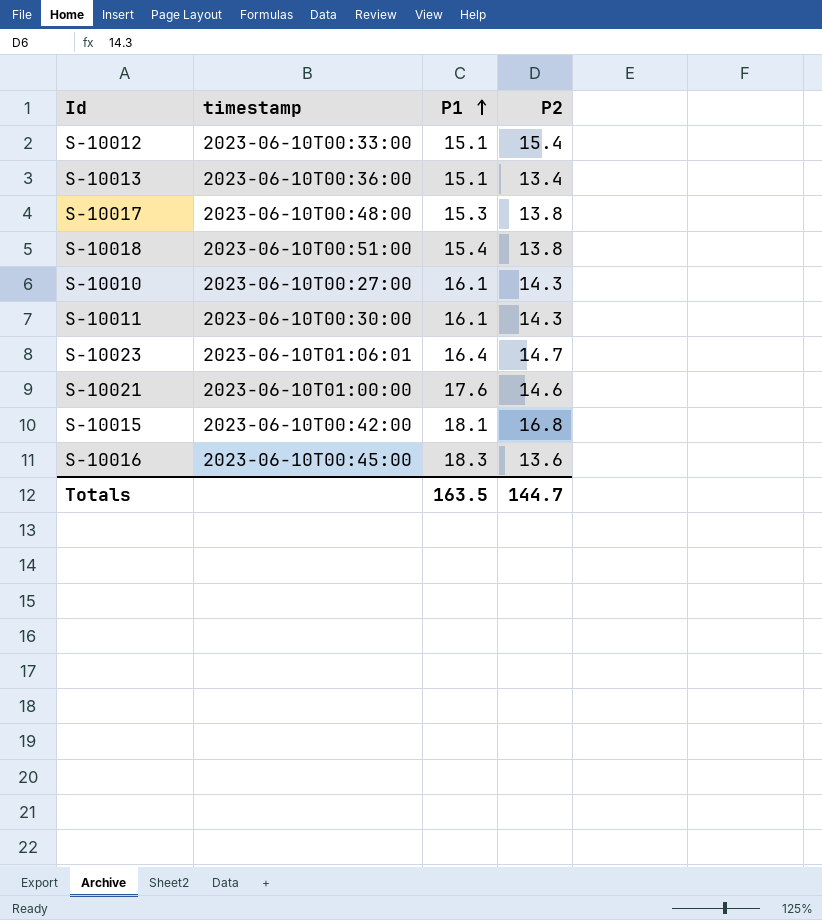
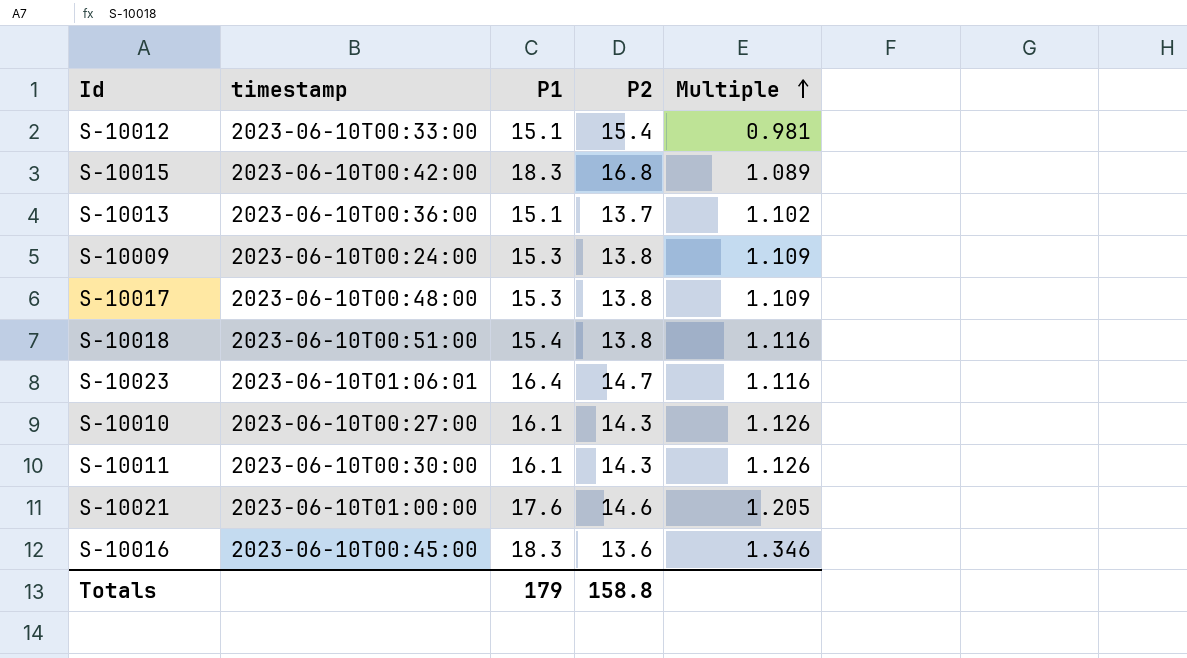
row order: P1 ascending -> Multiple ascending
column Multiple | formula: none -> [P1] / [P2]
S-10015 | P1: 18.1 -> 18.3
S-10013 | P2: 13.4 -> 13.7
row S-10009: none -> 2023-06-10T00:24:00 | 15.3 | 13.8 | 1.109
Totals | P1: 163.5 -> 179
Totals | P2: 144.7 -> 158.8

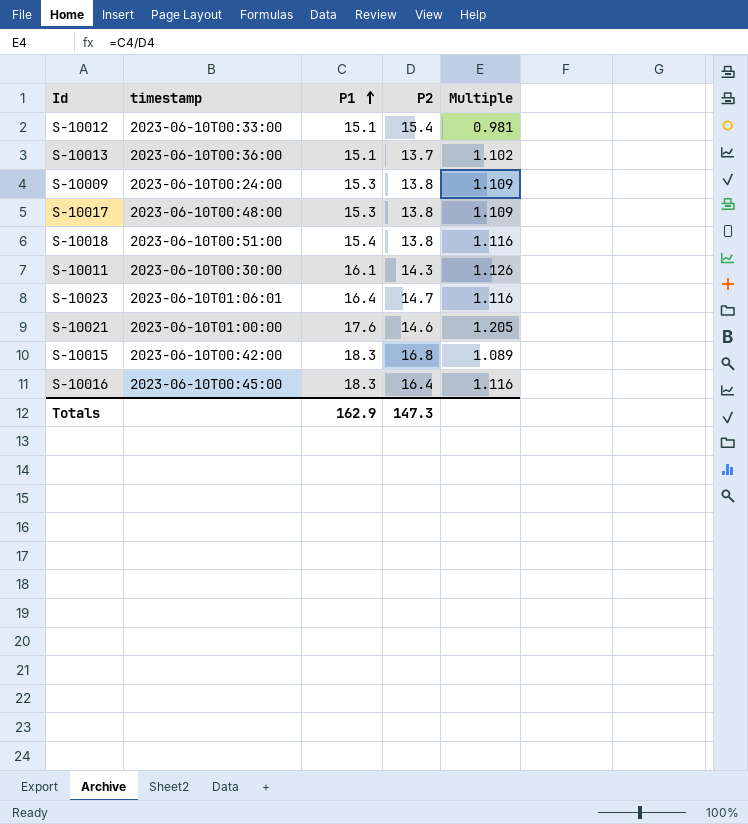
row order: Multiple ascending -> P1 ascending
row S-10010: 2023-06-10T00:27:00 | 16.1 | 14.3 | 1.126 -> none
S-10016 | P2: 13.6 -> 16.4
S-10016 | Multiple: 1.346 -> 1.116
Totals | P1: 179 -> 162.9
Totals | P2: 158.8 -> 147.3

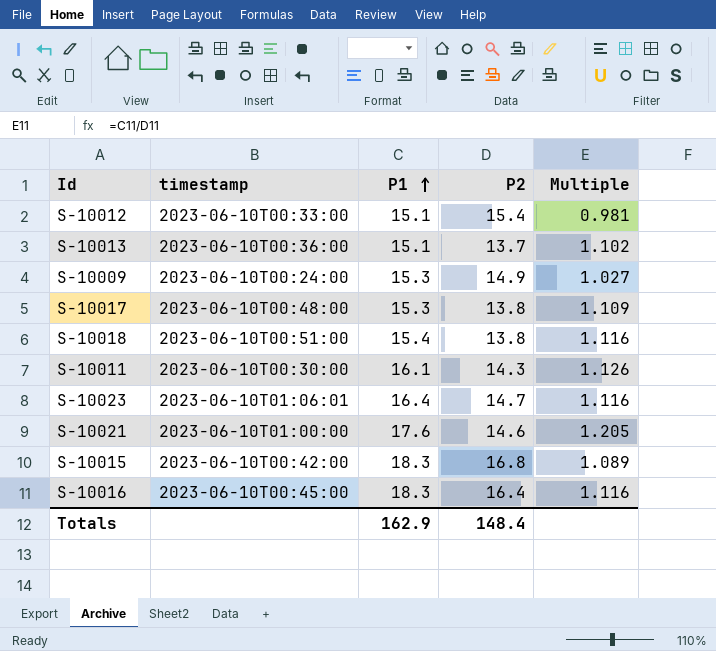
S-10009 | P2: 13.8 -> 14.9
S-10009 | Multiple: 1.109 -> 1.027
Totals | P2: 147.3 -> 148.4

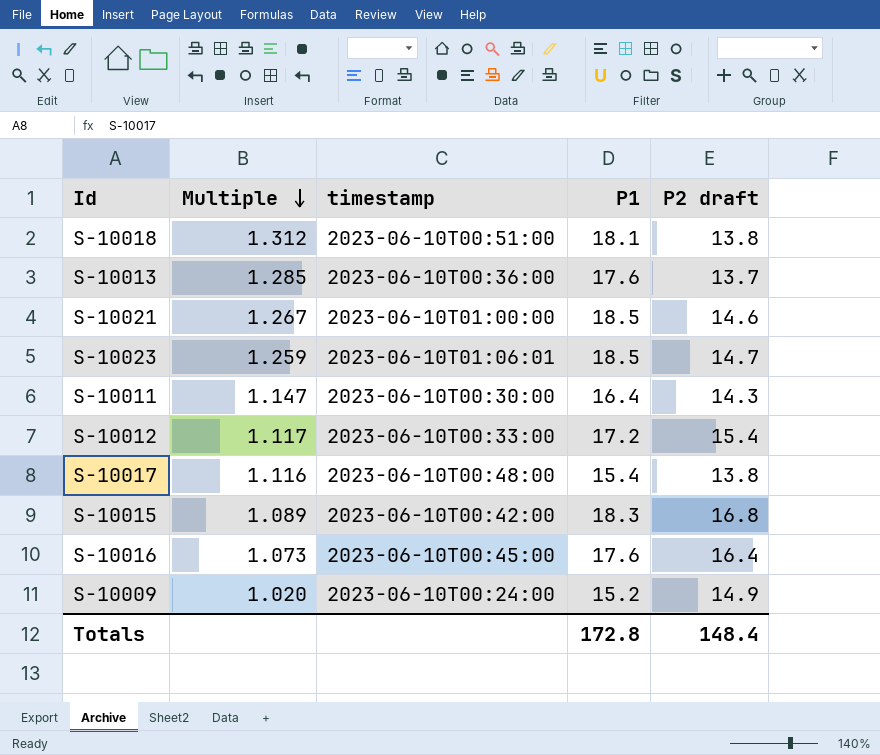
row order: P1 ascending -> Multiple descending
column Multiple | position: 5 -> 2
column name: P2 -> P2 draft
S-10018 | Multiple: 1.116 -> 1.312
S-10018 | P1: 15.4 -> 18.1
S-10013 | Multiple: 1.102 -> 1.285
S-10013 | P1: 15.1 -> 17.6
S-10021 | Multiple: 1.205 -> 1.267
S-10021 | P1: 17.6 -> 18.5
S-10023 | Multiple: 1.116 -> 1.259
S-10023 | P1: 16.4 -> 18.5
S-10011 | Multiple: 1.126 -> 1.147
S-10011 | P1: 16.1 -> 16.4
S-10012 | Multiple: 0.981 -> 1.117
S-10012 | P1: 15.1 -> 17.2
S-10017 | Multiple: 1.109 -> 1.116
S-10017 | P1: 15.3 -> 15.4
S-10016 | Multiple: 1.116 -> 1.073
S-10016 | P1: 18.3 -> 17.6
S-10009 | Multiple: 1.027 -> 1.020
S-10009 | P1: 15.3 -> 15.2
Totals | P1: 162.9 -> 172.8

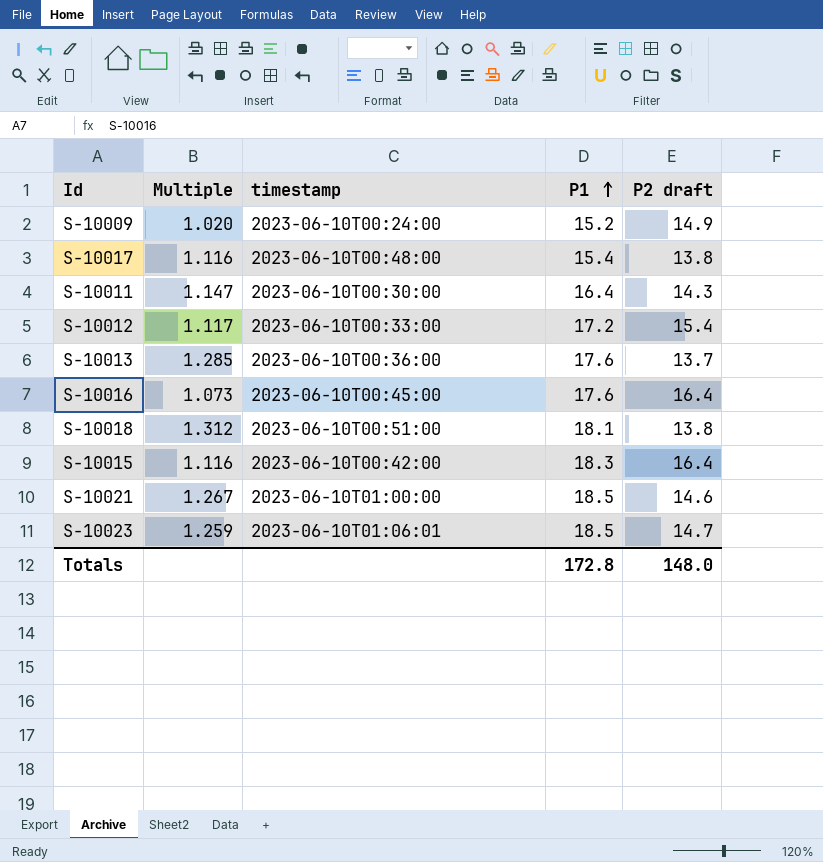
row order: Multiple descending -> P1 ascending
S-10015 | Multiple: 1.089 -> 1.116
S-10015 | P2 draft: 16.8 -> 16.4
Totals | P2 draft: 148.4 -> 148.0

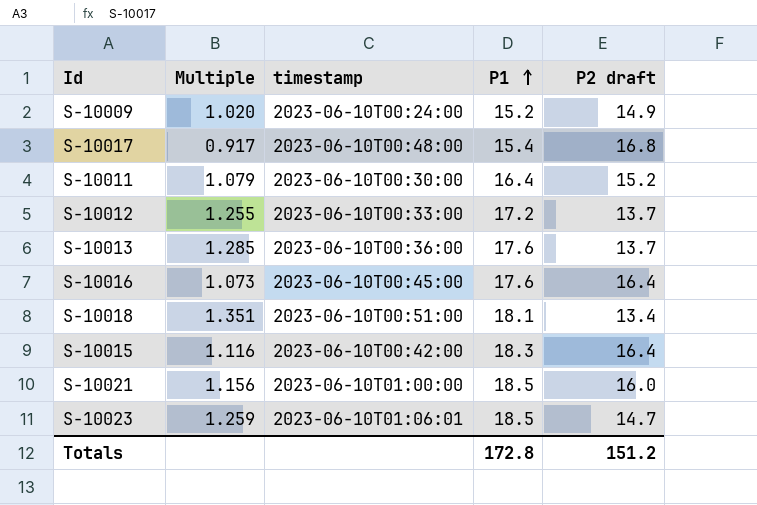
S-10017 | Multiple: 1.116 -> 0.917
S-10017 | P2 draft: 13.8 -> 16.8
S-10011 | Multiple: 1.147 -> 1.079
S-10011 | P2 draft: 14.3 -> 15.2
S-10012 | Multiple: 1.117 -> 1.255
S-10012 | P2 draft: 15.4 -> 13.7
S-10018 | Multiple: 1.312 -> 1.351
S-10018 | P2 draft: 13.8 -> 13.4
S-10021 | Multiple: 1.267 -> 1.156
S-10021 | P2 draft: 14.6 -> 16.0
Totals | P2 draft: 148.0 -> 151.2

